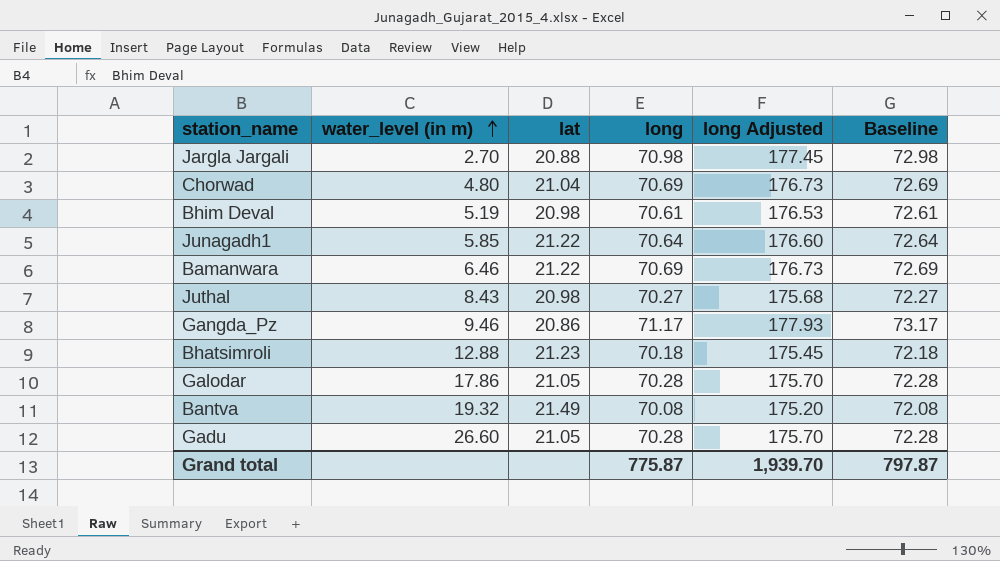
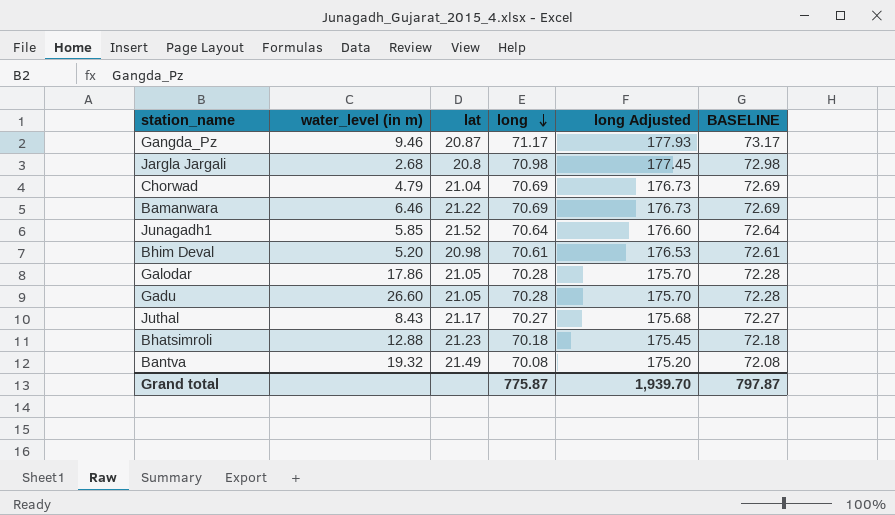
row order: water_level (in m) ascending -> long descending
column name: Baseline -> BASELINE
Gangda_Pz | lat: 20.86 -> 20.87
Jargla Jargali | water_level (in m): 2.70 -> 2.68
Jargla Jargali | lat: 20.88 -> 20.8
Chorwad | water_level (in m): 4.80 -> 4.79
Junagadh1 | lat: 21.22 -> 21.52
Bhim Deval | water_level (in m): 5.19 -> 5.20
Juthal | lat: 20.98 -> 21.17

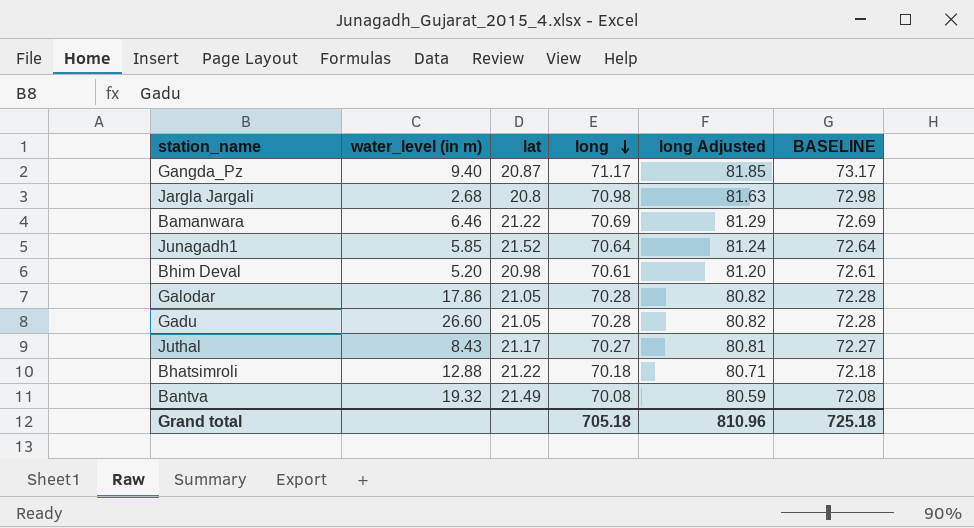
column long Adjusted | formula: [long] * 2.5 -> [long] * 1.15
row Chorwad: 4.79 | 21.04 | 70.69 | 176.73 | 72.69 -> none
Gangda_Pz | water_level (in m): 9.46 -> 9.40
Bhatsimroli | lat: 21.23 -> 21.22
Grand total | long: 775.87 -> 705.18
Grand total | long Adjusted: 1,939.70 -> 810.96
Grand total | BASELINE: 797.87 -> 725.18

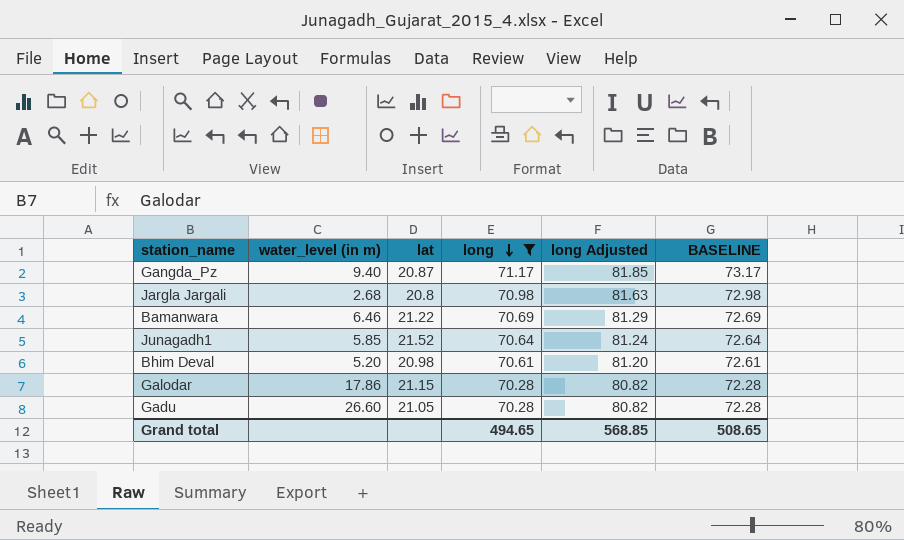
filter: none -> long >= 70.28
Galodar | lat: 21.05 -> 21.15
Grand total | long: 705.18 -> 494.65
Grand total | long Adjusted: 810.96 -> 568.85
Grand total | BASELINE: 725.18 -> 508.65

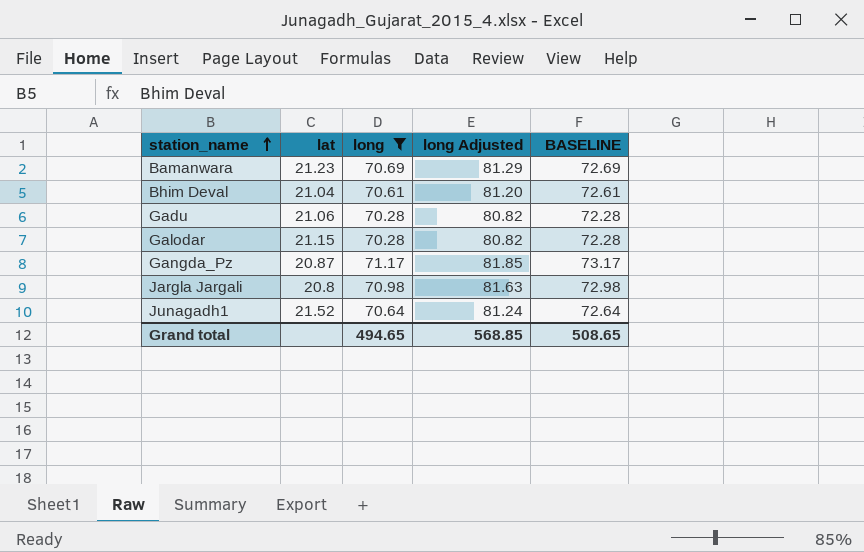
row order: long descending -> station_name ascending
column water_level (in m) | position: 2 -> none
Bamanwara | lat: 21.22 -> 21.23
Bhim Deval | lat: 20.98 -> 21.04
Gadu | lat: 21.05 -> 21.06

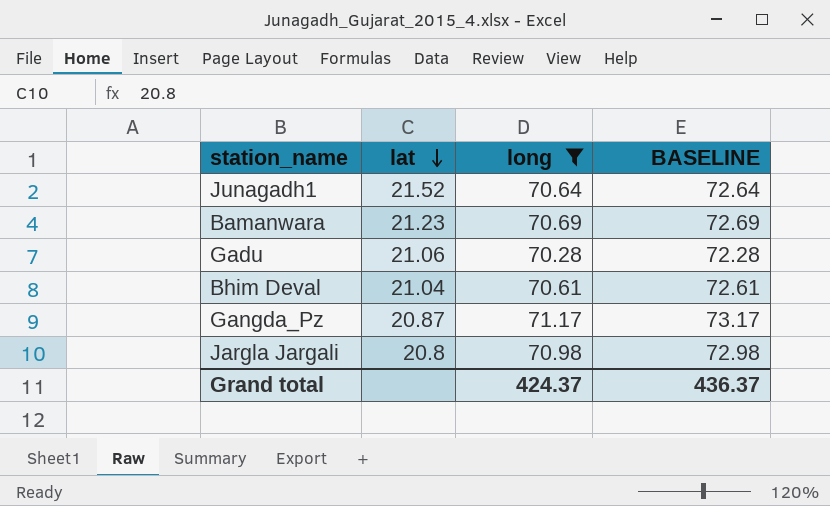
row order: station_name ascending -> lat descending
column long Adjusted | formula: [long] * 1.15 -> none
row Galodar: 21.15 | 70.28 | 80.82 | 72.28 -> none
Grand total | long: 494.65 -> 424.37
Grand total | BASELINE: 508.65 -> 436.37

